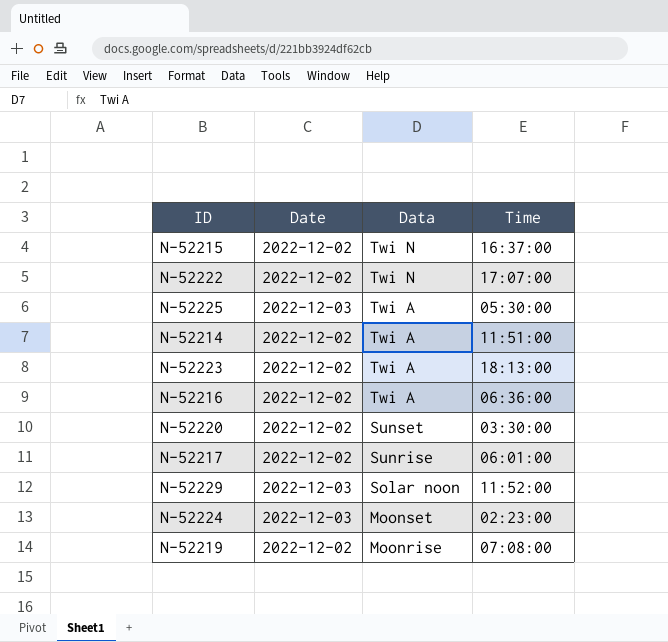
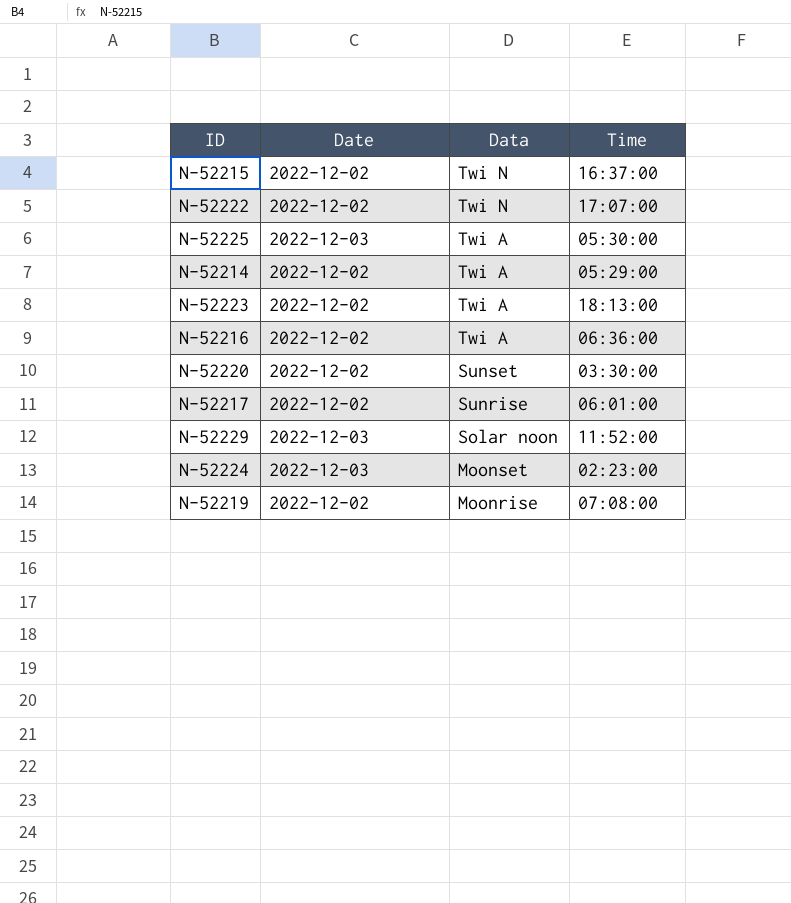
N-52214 | Time: 11:51:00 -> 05:29:00

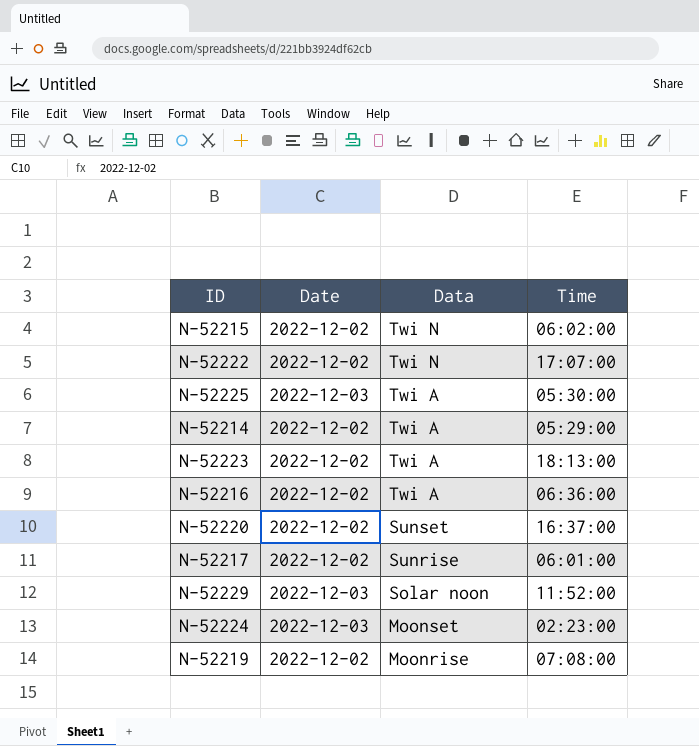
N-52215 | Time: 16:37:00 -> 06:02:00
N-52220 | Time: 03:30:00 -> 16:37:00

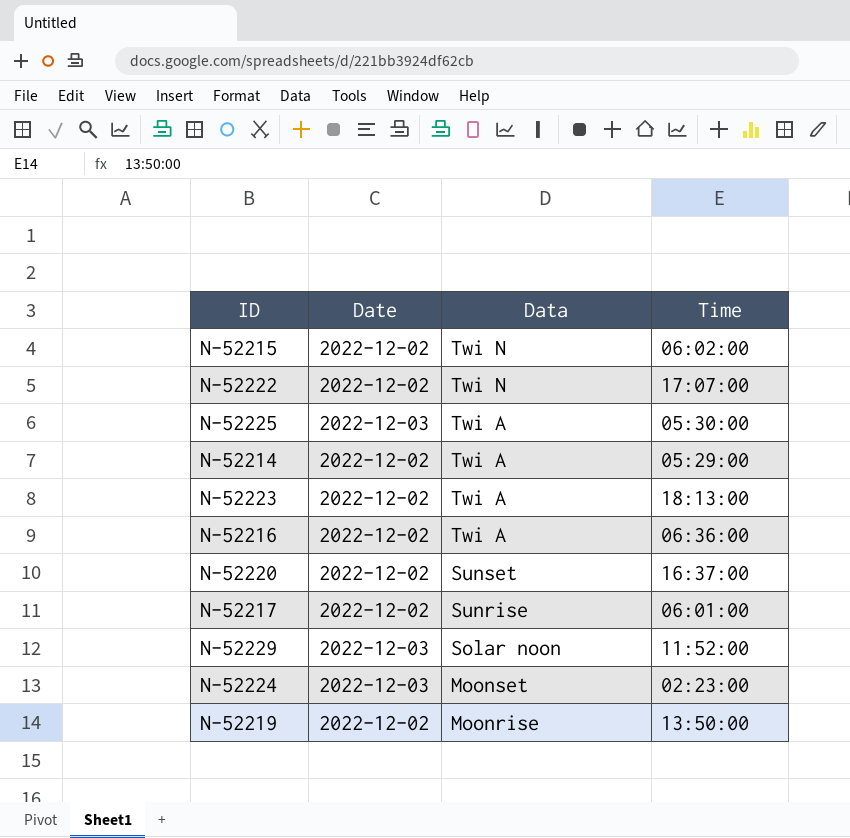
N-52219 | Time: 07:08:00 -> 13:50:00

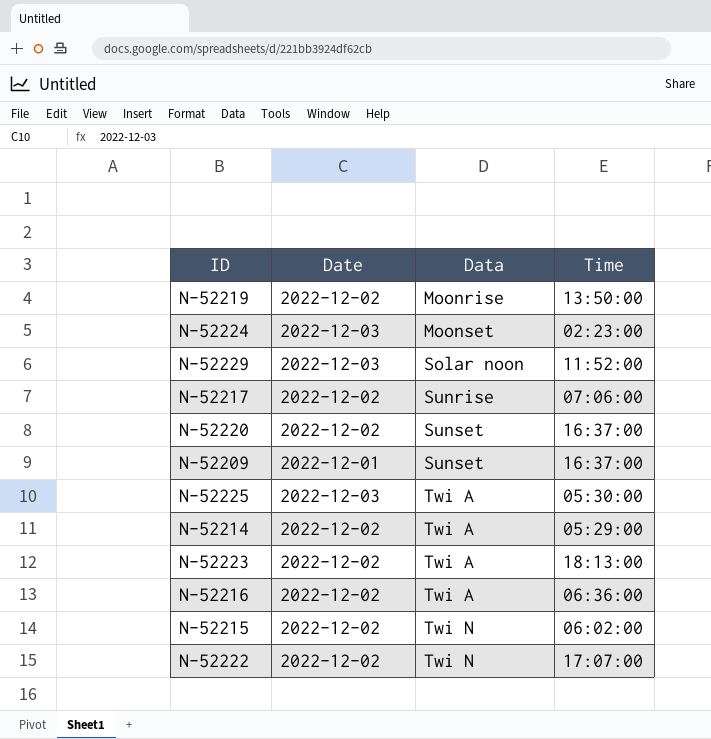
row order: Data descending -> Data ascending
N-52217 | Time: 06:01:00 -> 07:06:00
row N-52209: none -> 2022-12-01 | Sunset | 16:37:00

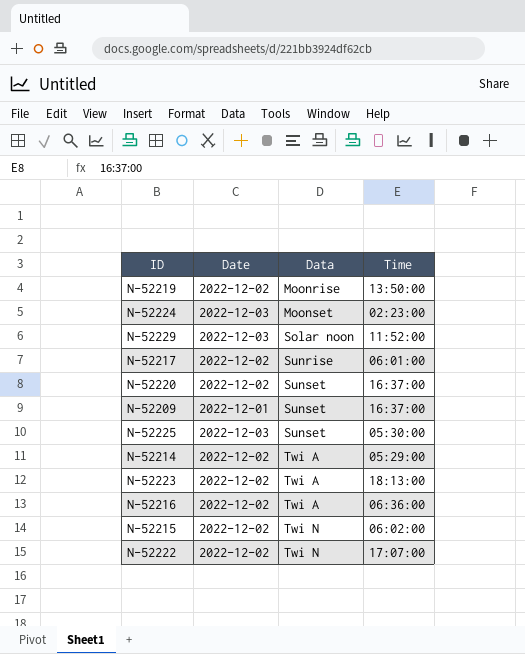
N-52217 | Time: 07:06:00 -> 06:01:00
N-52225 | Data: Twi A -> Sunset

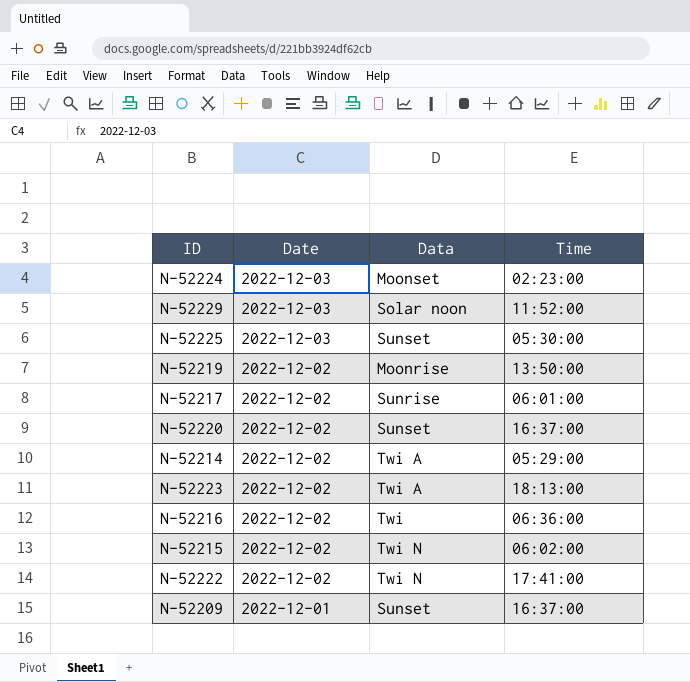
row order: Data ascending -> Date descending
N-52216 | Data: Twi A -> Twi
N-52222 | Time: 17:07:00 -> 17:41:00

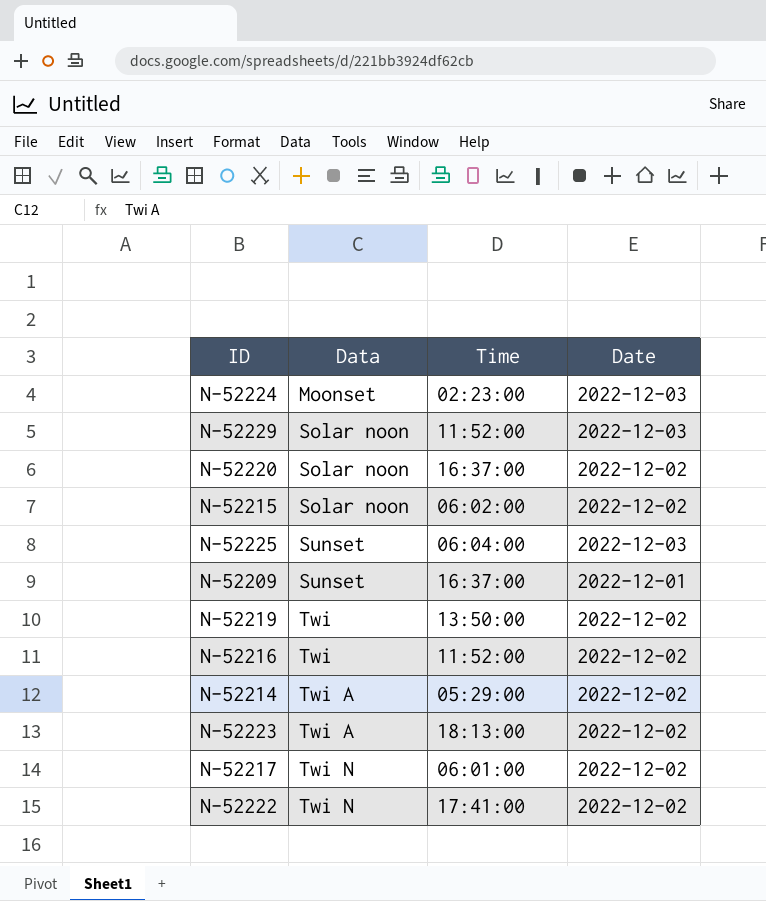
row order: Date descending -> Data ascending
column Date | position: 2 -> 4
N-52220 | Data: Sunset -> Solar noon
N-52215 | Data: Twi N -> Solar noon
N-52225 | Time: 05:30:00 -> 06:04:00
N-52219 | Data: Moonrise -> Twi
N-52216 | Time: 06:36:00 -> 11:52:00
N-52217 | Data: Sunrise -> Twi N

